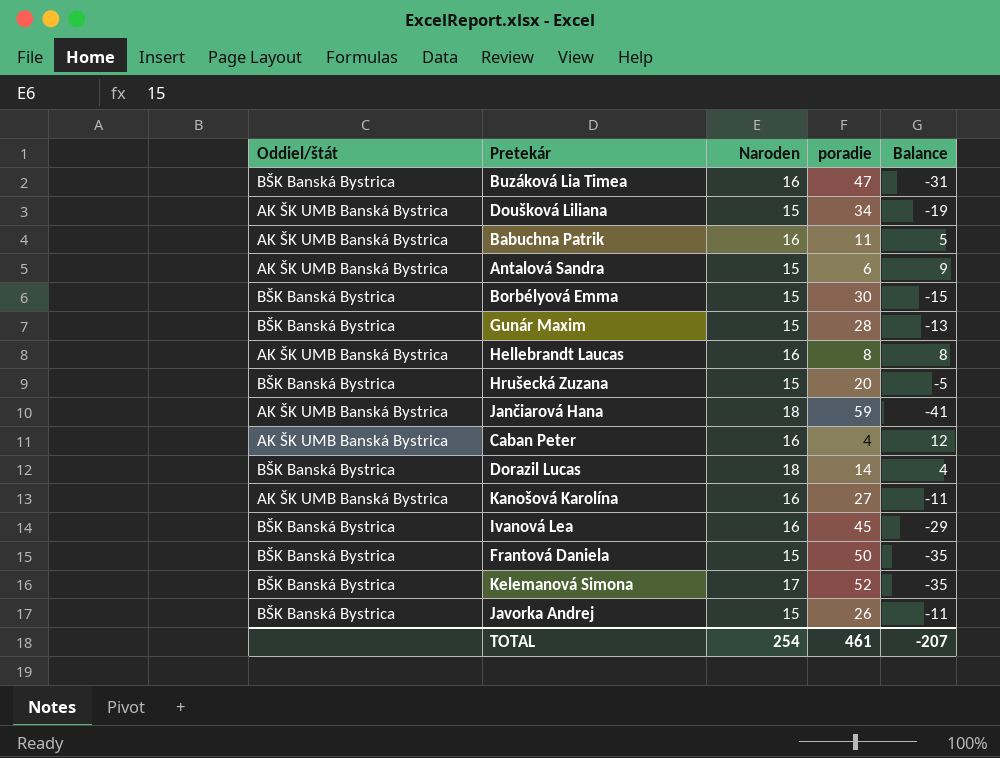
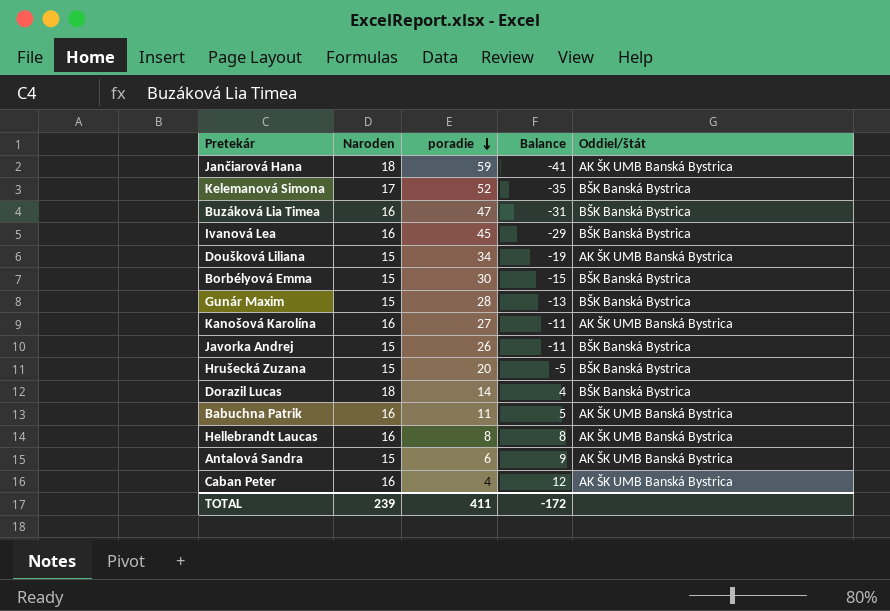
row order: none -> poradie descending
column Oddiel/štát | position: 1 -> 5
row Frantová Daniela: BŠK Banská Bystrica | 15 | 50 | -35 -> none
TOTAL | Naroden: 254 -> 239
TOTAL | poradie: 461 -> 411
TOTAL | Balance: -207 -> -172

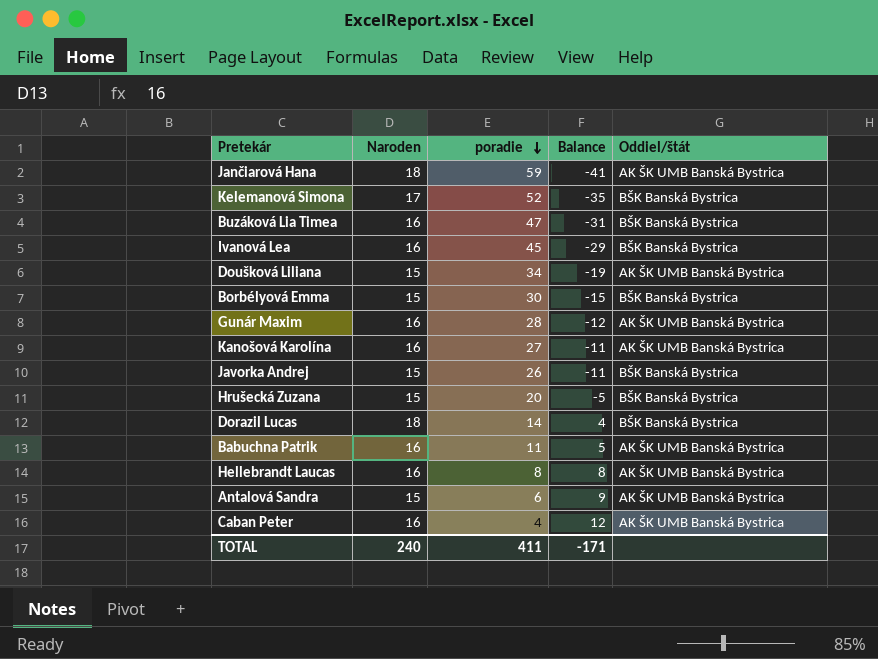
Gunár Maxim | Naroden: 15 -> 16
Gunár Maxim | Balance: -13 -> -12
Gunár Maxim | Oddiel/štát: BŠK Banská Bystrica -> AK ŠK UMB Banská Bystrica
TOTAL | Naroden: 239 -> 240
TOTAL | Balance: -172 -> -171

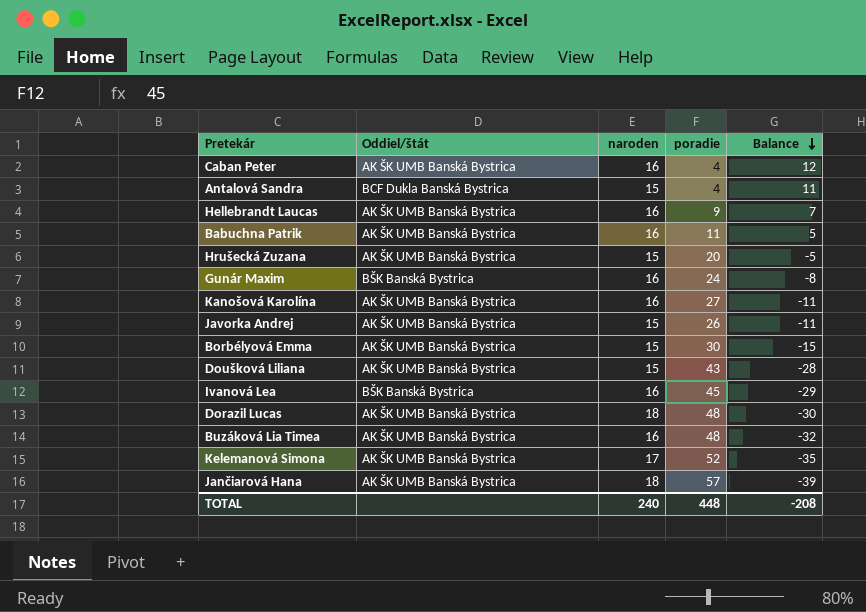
row order: poradie descending -> Balance descending
column Oddiel/štát | position: 5 -> 2
column name: Naroden -> naroden
Antalová Sandra | Oddiel/štát: AK ŠK UMB Banská Bystrica -> BCF Dukla Banská Bystrica
Antalová Sandra | poradie: 6 -> 4
Antalová Sandra | Balance: 9 -> 11
Hellebrandt Laucas | poradie: 8 -> 9
Hellebrandt Laucas | Balance: 8 -> 7
Hrušecká Zuzana | Oddiel/štát: BŠK Banská Bystrica -> AK ŠK UMB Banská Bystrica
Gunár Maxim | Oddiel/štát: AK ŠK UMB Banská Bystrica -> BŠK Banská Bystrica
Gunár Maxim | poradie: 28 -> 24
Gunár Maxim | Balance: -12 -> -8
Javorka Andrej | Oddiel/štát: BŠK Banská Bystrica -> AK ŠK UMB Banská Bystrica
Borbélyová Emma | Oddiel/štát: BŠK Banská Bystrica -> AK ŠK UMB Banská Bystrica
Doušková Liliana | poradie: 34 -> 43
Doušková Liliana | Balance: -19 -> -28
Dorazil Lucas | Oddiel/štát: BŠK Banská Bystrica -> AK ŠK UMB Banská Bystrica
Dorazil Lucas | poradie: 14 -> 48
Dorazil Lucas | Balance: 4 -> -30
Buzáková Lia Timea | Oddiel/štát: BŠK Banská Bystrica -> AK ŠK UMB Banská Bystrica
Buzáková Lia Timea | poradie: 47 -> 48
Buzáková Lia Timea | Balance: -31 -> -32
Kelemanová Simona | Oddiel/štát: BŠK Banská Bystrica -> AK ŠK UMB Banská Bystrica
Jančiarová Hana | poradie: 59 -> 57
Jančiarová Hana | Balance: -41 -> -39
TOTAL | poradie: 411 -> 448
TOTAL | Balance: -171 -> -208

